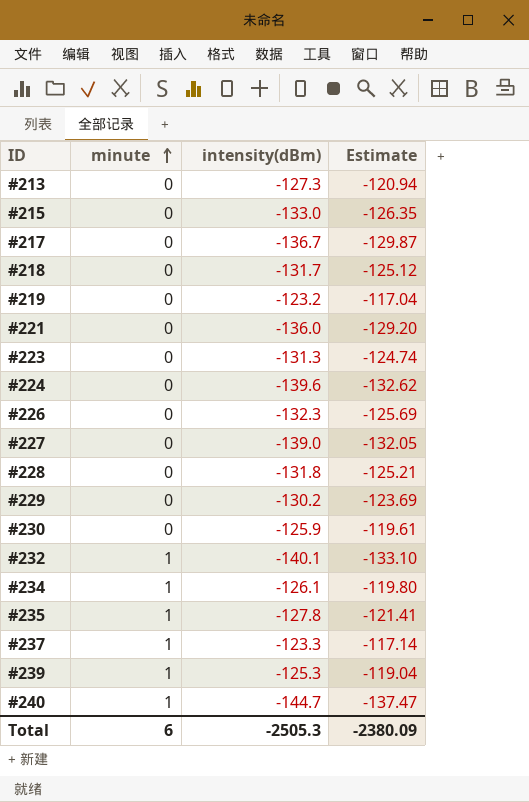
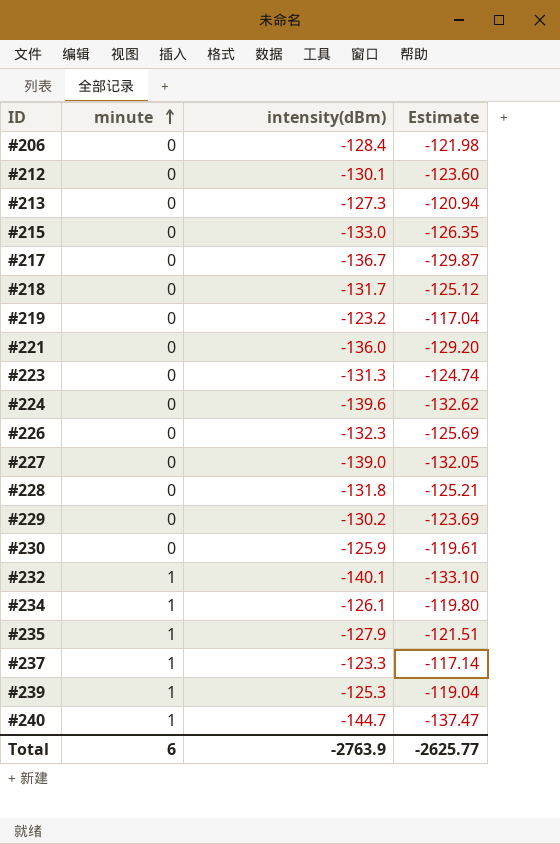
row #206: none -> 0 | -128.4 | -121.98
row #212: none -> 0 | -130.1 | -123.60
#235 | intensity(dBm): -127.8 -> -127.9
#235 | Estimate: -121.41 -> -121.51
Total | intensity(dBm): -2505.3 -> -2763.9
Total | Estimate: -2380.09 -> -2625.77

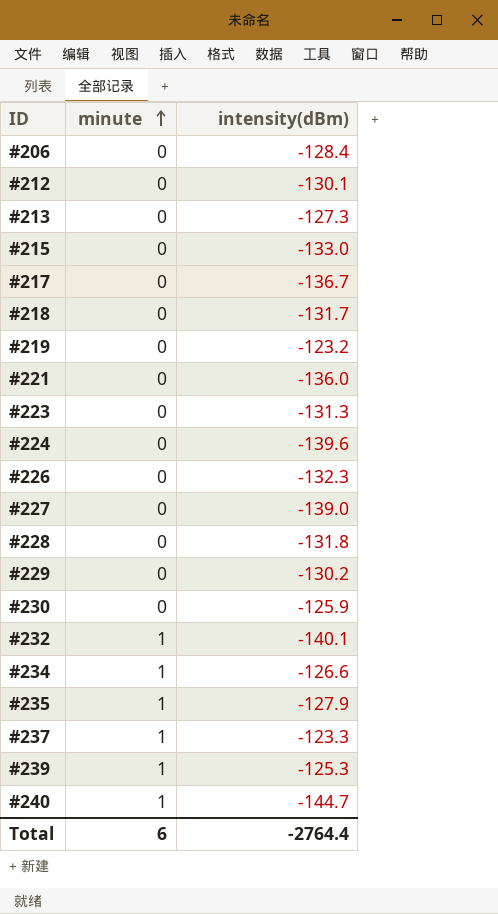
column Estimate | formula: [intensity(dBm)] * 0.95 -> none
#234 | intensity(dBm): -126.1 -> -126.6
Total | intensity(dBm): -2763.9 -> -2764.4

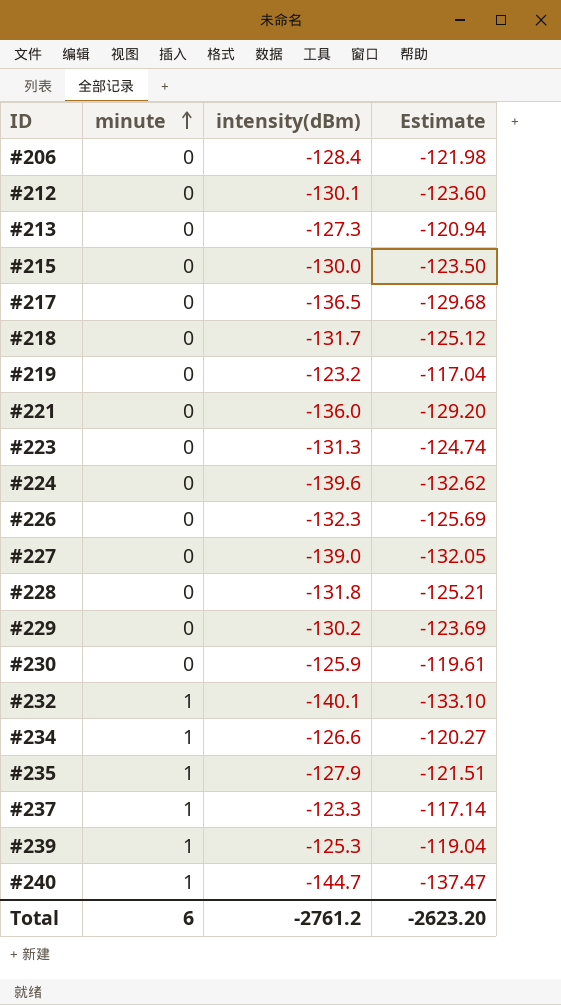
column Estimate | formula: none -> [intensity(dBm)] * 0.95
#215 | intensity(dBm): -133.0 -> -130.0
#217 | intensity(dBm): -136.7 -> -136.5
Total | intensity(dBm): -2764.4 -> -2761.2

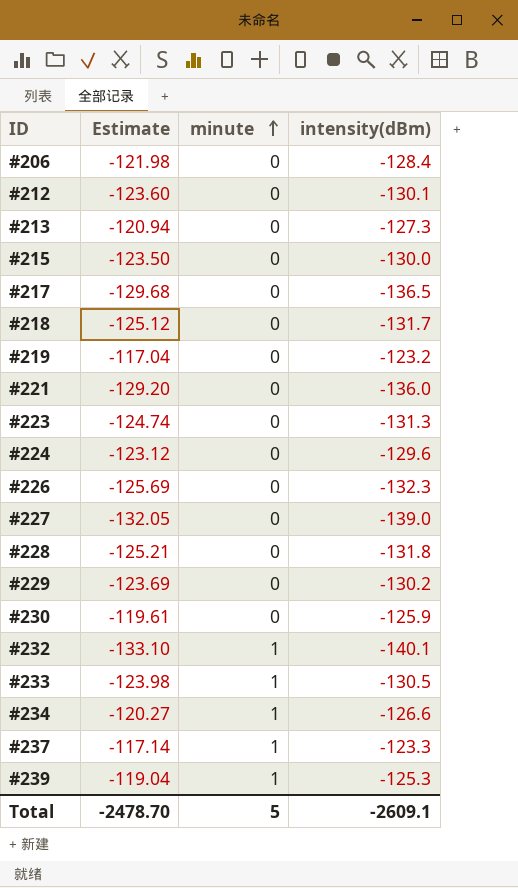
column Estimate | position: 4 -> 2
row #235: 1 | -127.9 | -121.51 -> none
row #240: 1 | -144.7 | -137.47 -> none
#224 | Estimate: -132.62 -> -123.12
#224 | intensity(dBm): -139.6 -> -129.6
row #233: none -> -123.98 | 1 | -130.5
Total | Estimate: -2623.20 -> -2478.70
Total | minute: 6 -> 5
Total | intensity(dBm): -2761.2 -> -2609.1

